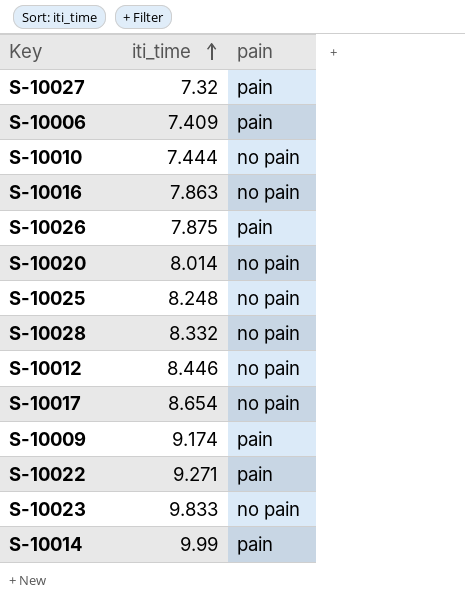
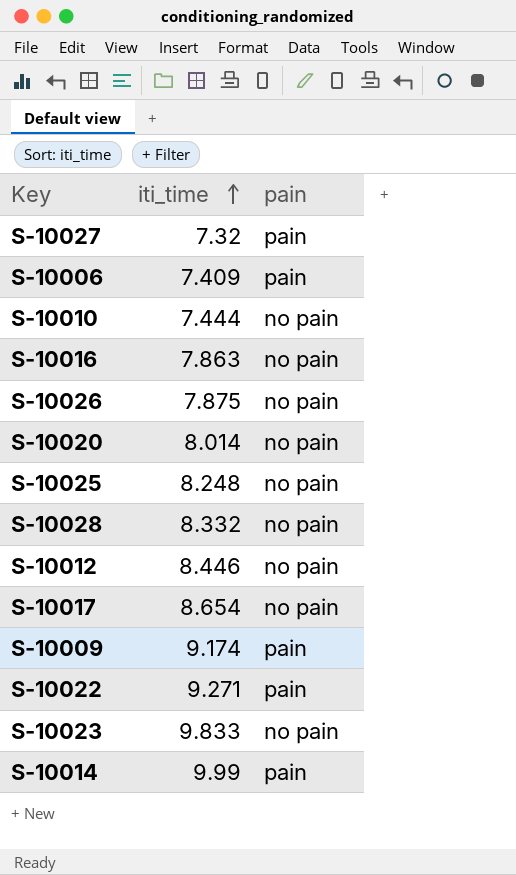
S-10026 | pain: pain -> no pain

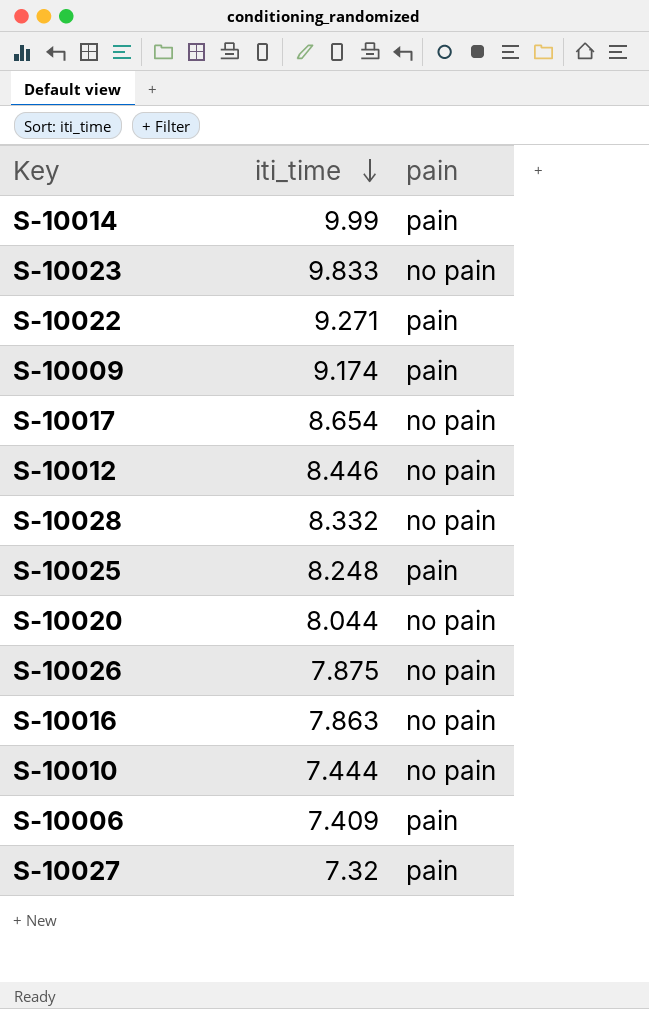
row order: iti_time ascending -> iti_time descending
S-10025 | pain: no pain -> pain
S-10020 | iti_time: 8.014 -> 8.044

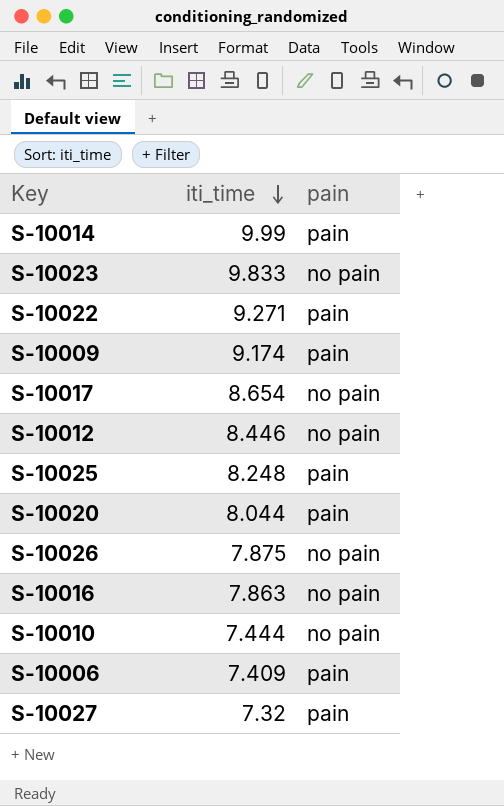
row S-10028: 8.332 | no pain -> none
S-10020 | pain: no pain -> pain

